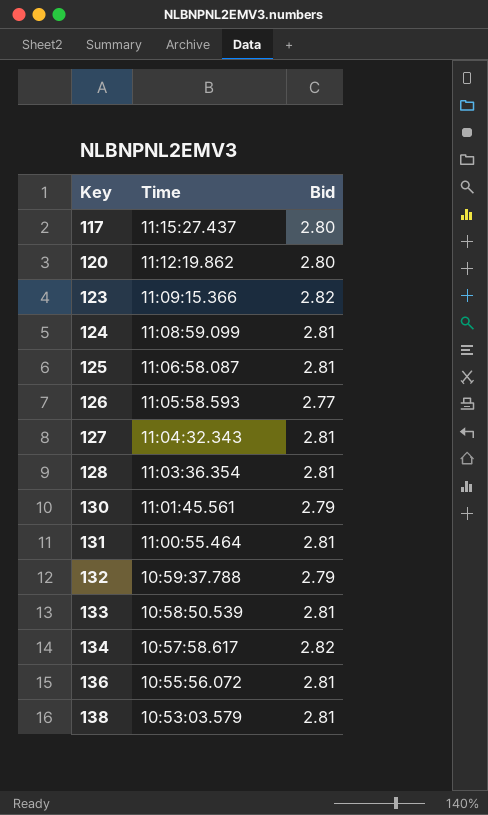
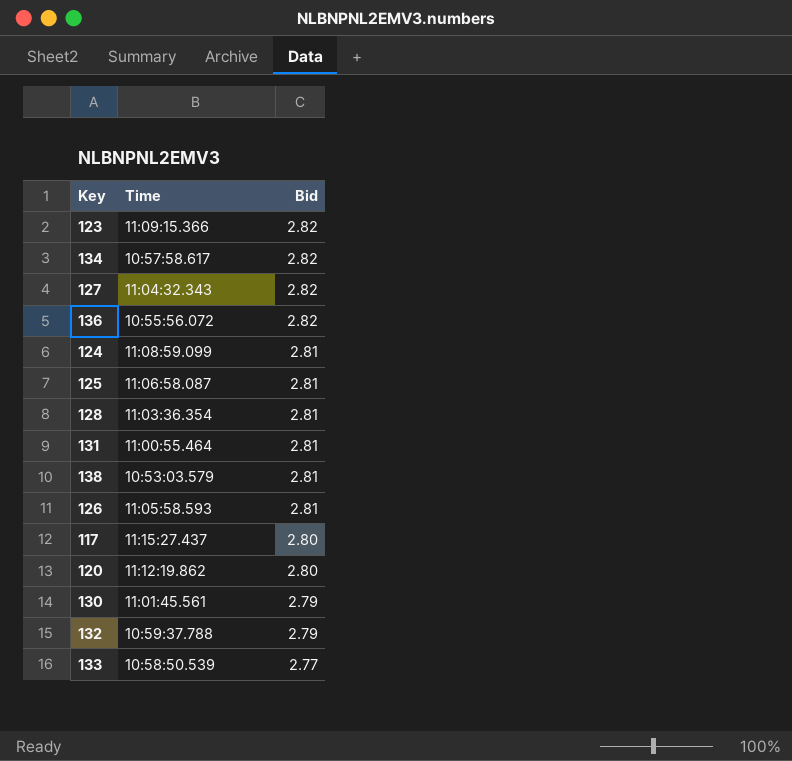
row order: Key ascending -> Bid descending
127 | Bid: 2.81 -> 2.82
136 | Bid: 2.81 -> 2.82
126 | Bid: 2.77 -> 2.81
133 | Bid: 2.81 -> 2.77

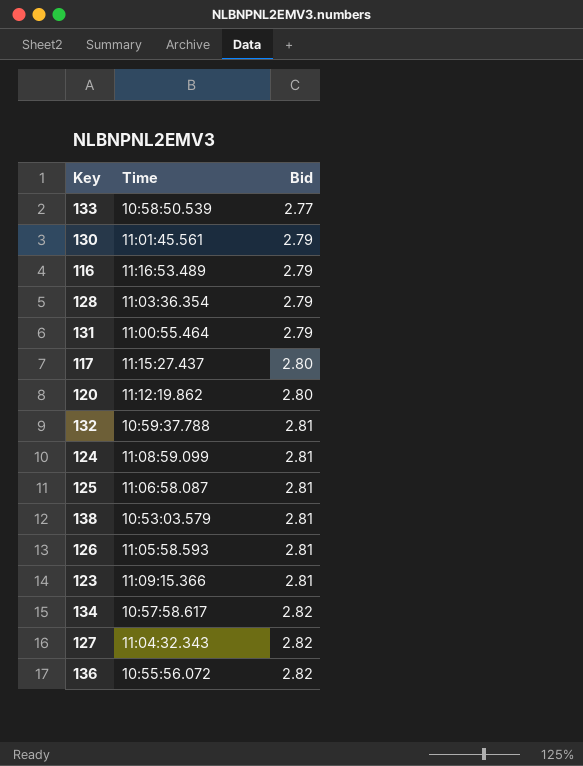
row order: Bid descending -> Bid ascending
row 116: none -> 11:16:53.489 | 2.79
128 | Bid: 2.81 -> 2.79
131 | Bid: 2.81 -> 2.79
132 | Bid: 2.79 -> 2.81
123 | Bid: 2.82 -> 2.81

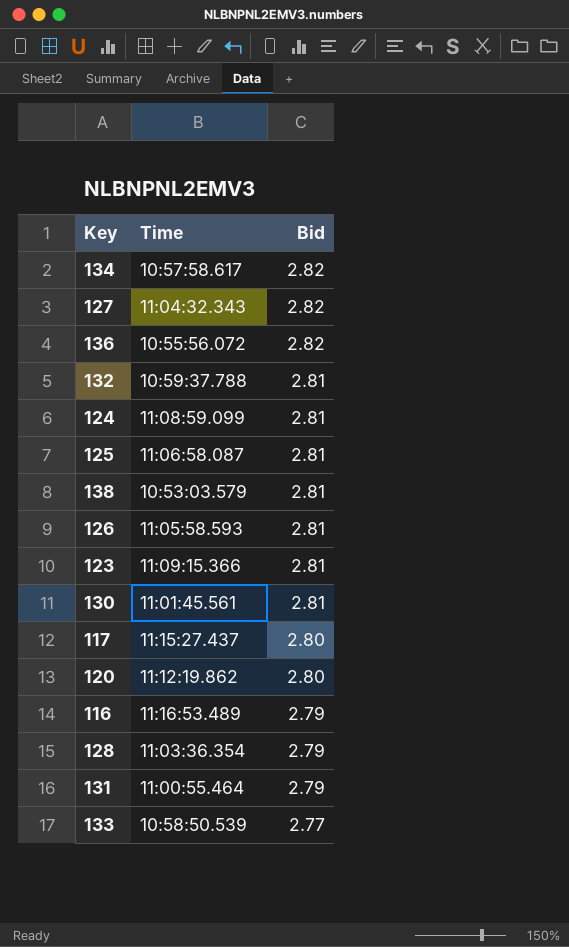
row order: Bid ascending -> Bid descending
130 | Bid: 2.79 -> 2.81

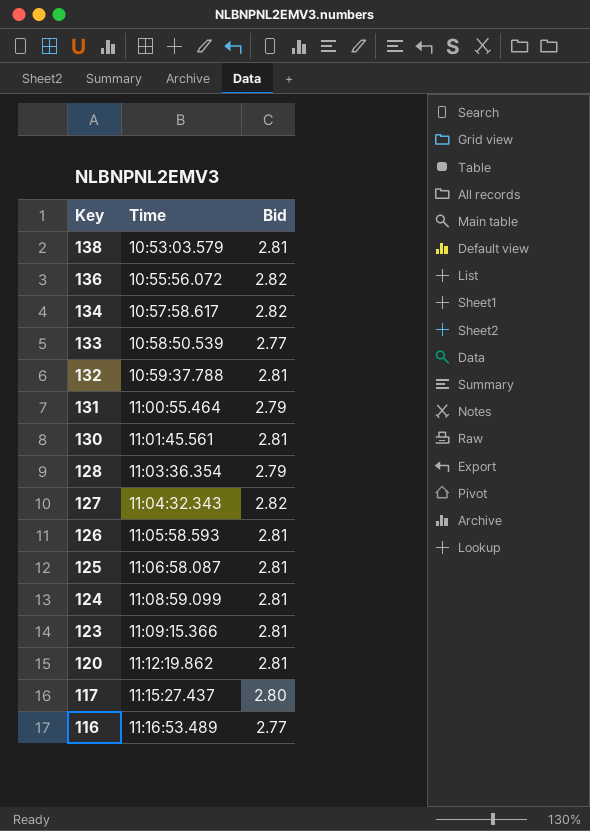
row order: Bid descending -> Key descending
120 | Bid: 2.80 -> 2.81
116 | Bid: 2.79 -> 2.77

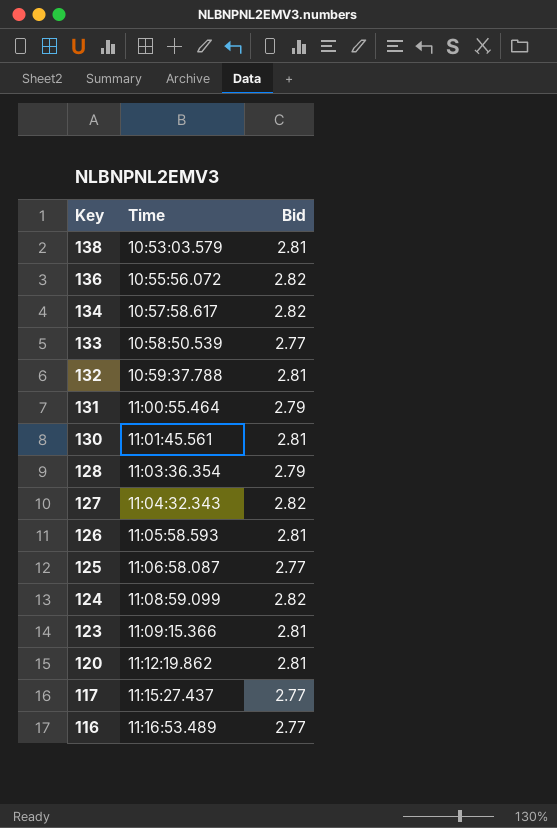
125 | Bid: 2.81 -> 2.77
124 | Bid: 2.81 -> 2.82
117 | Bid: 2.80 -> 2.77

